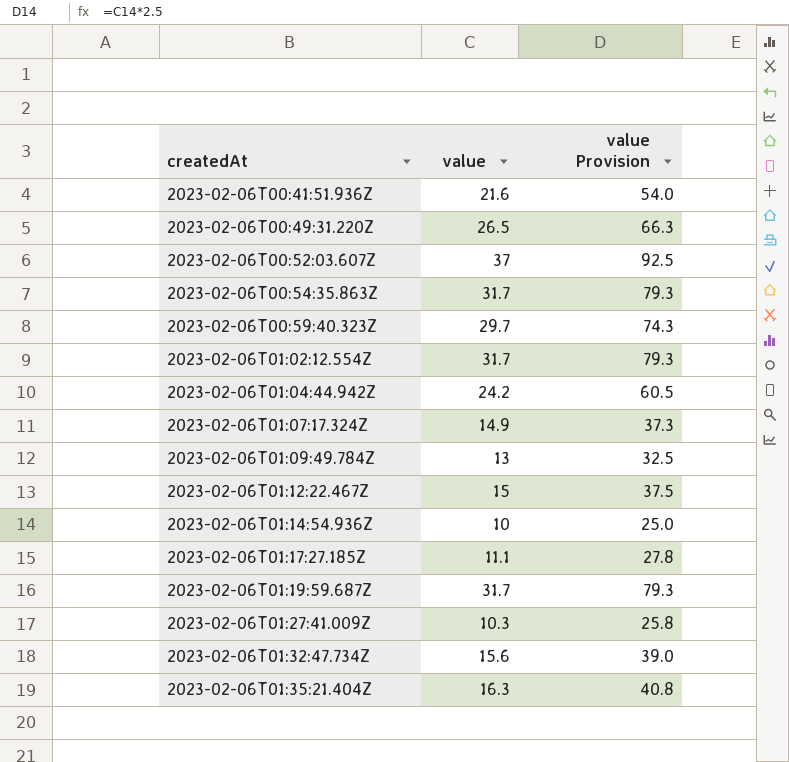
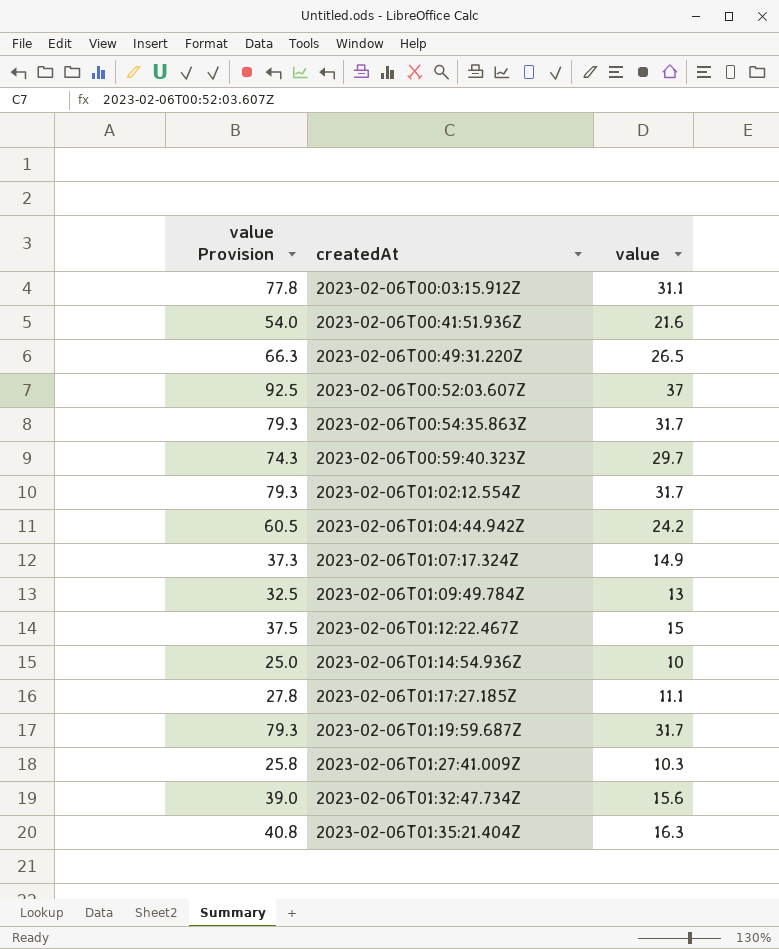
column value Provision | position: 3 -> 1
row 2023-02-06T00:03:15.912Z: none -> 77.8 | 31.1

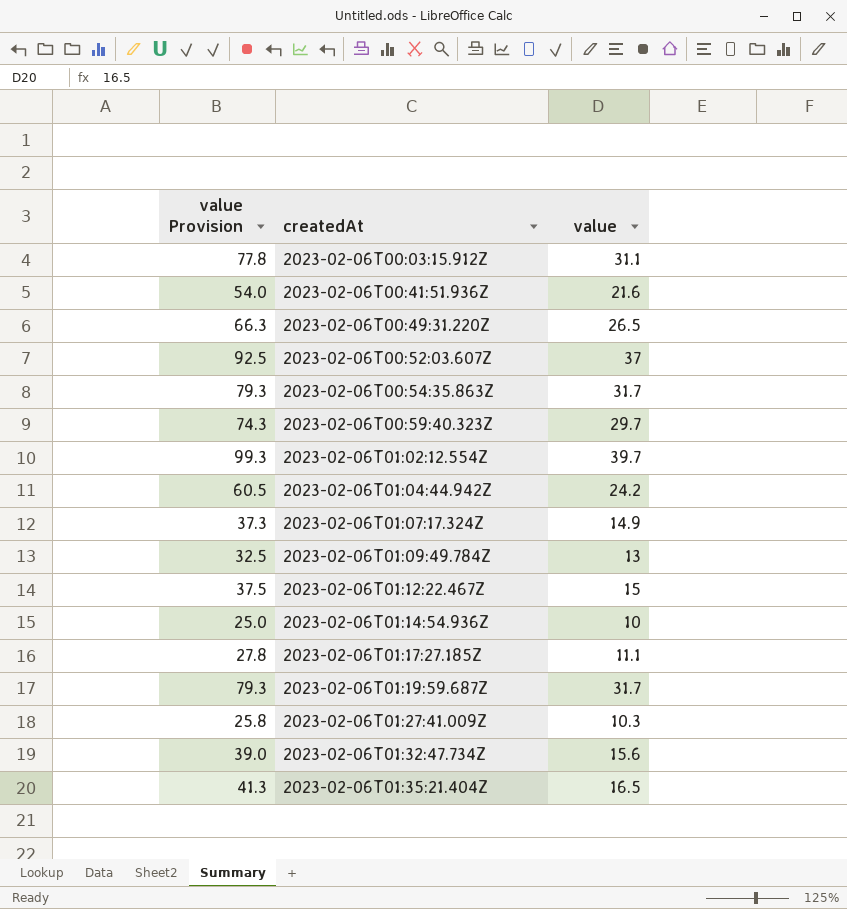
2023-02-06T01:02:12.554Z | value Provision: 79.3 -> 99.3
2023-02-06T01:02:12.554Z | value: 31.7 -> 39.7
2023-02-06T01:35:21.404Z | value Provision: 40.8 -> 41.3
2023-02-06T01:35:21.404Z | value: 16.3 -> 16.5

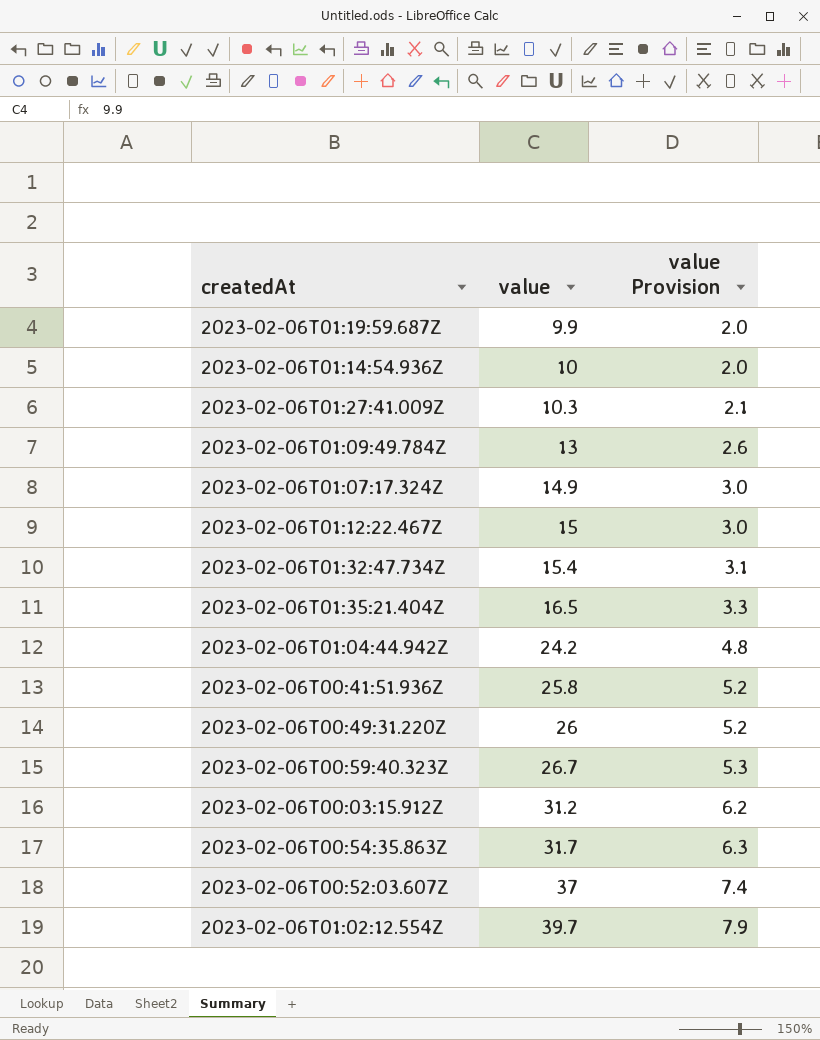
row order: createdAt ascending -> value ascending
column value Provision | formula: [value] * 2.5 -> [value] * 0.2
column value Provision | position: 1 -> 3
row 2023-02-06T01:17:27.185Z: 27.8 | 11.1 -> none
2023-02-06T01:19:59.687Z | value: 31.7 -> 9.9
2023-02-06T01:32:47.734Z | value: 15.6 -> 15.4
2023-02-06T00:41:51.936Z | value: 21.6 -> 25.8
2023-02-06T00:49:31.220Z | value: 26.5 -> 26
2023-02-06T00:59:40.323Z | value: 29.7 -> 26.7
2023-02-06T00:03:15.912Z | value: 31.1 -> 31.2

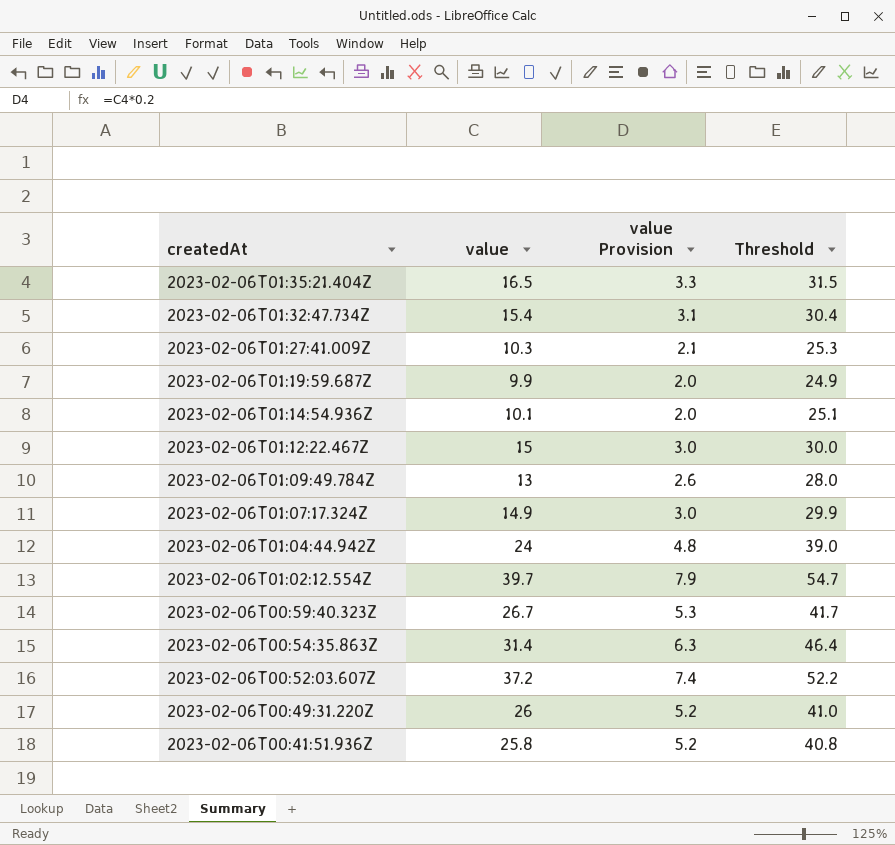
row order: value ascending -> createdAt descending
column Threshold | formula: none -> [value] + 15
row 2023-02-06T00:03:15.912Z: 31.2 | 6.2 -> none
2023-02-06T01:14:54.936Z | value: 10 -> 10.1
2023-02-06T01:04:44.942Z | value: 24.2 -> 24
2023-02-06T00:54:35.863Z | value: 31.7 -> 31.4
2023-02-06T00:52:03.607Z | value: 37 -> 37.2

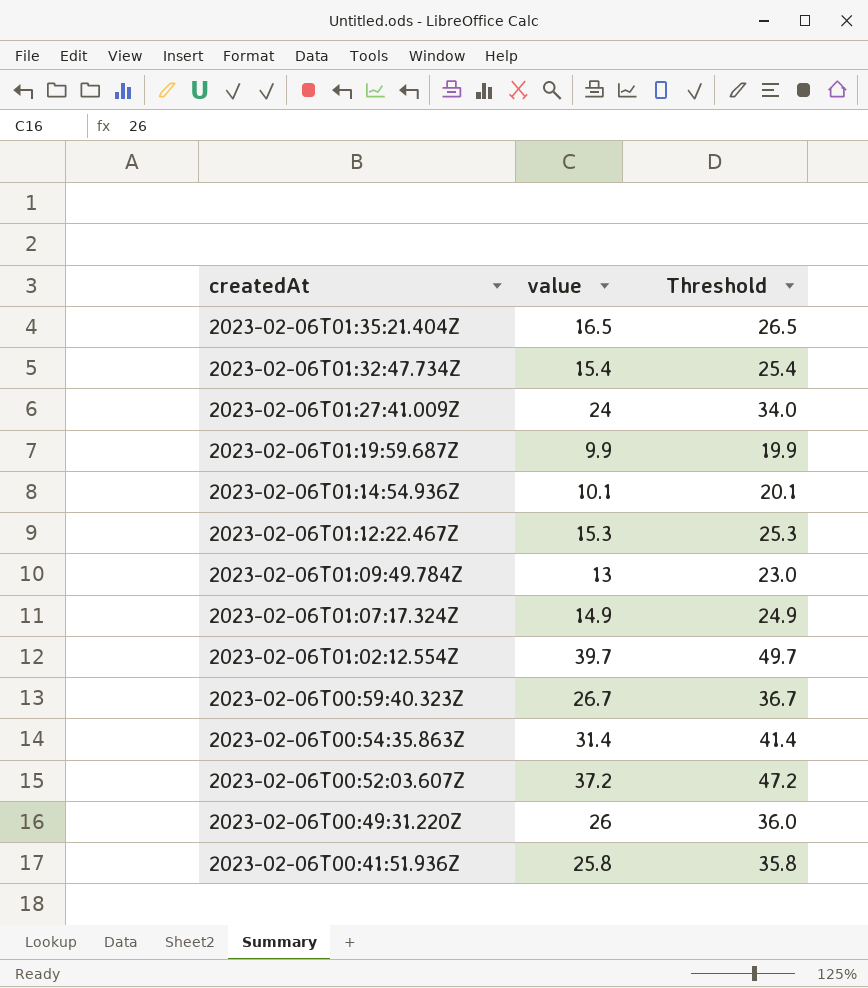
column value Provision | formula: [value] * 0.2 -> none
column Threshold | formula: [value] + 15 -> [value] + 10
row 2023-02-06T01:04:44.942Z: 24 | 4.8 | 39.0 -> none
2023-02-06T01:27:41.009Z | value: 10.3 -> 24
2023-02-06T01:12:22.467Z | value: 15 -> 15.3

